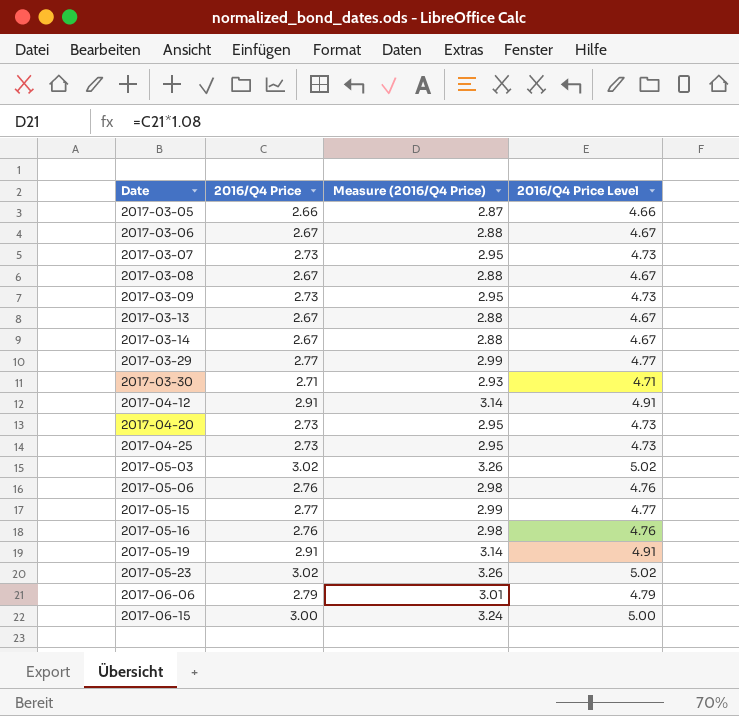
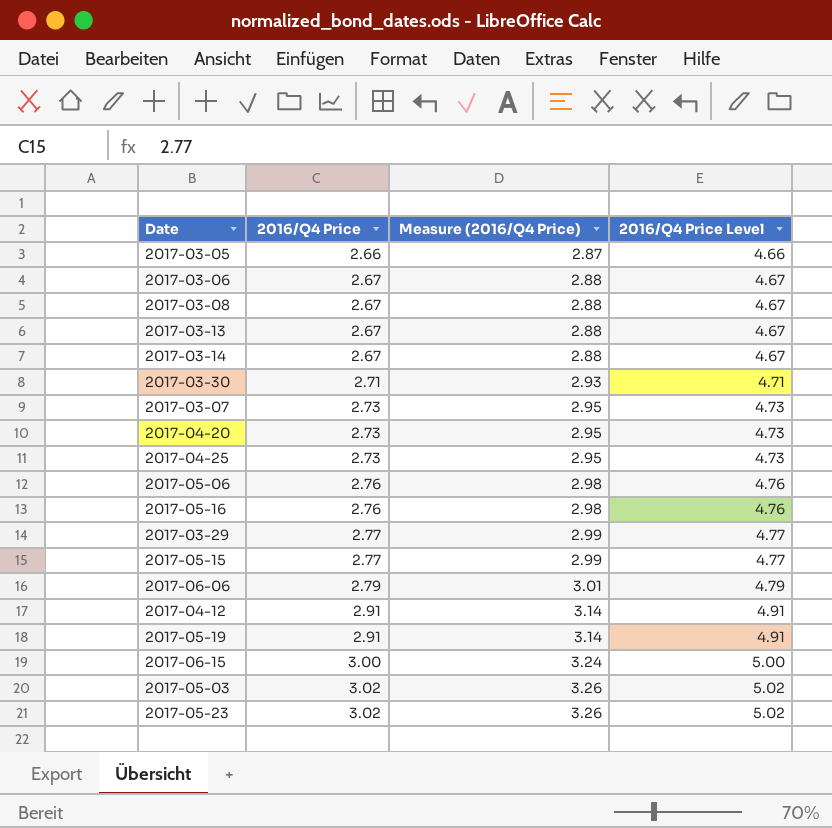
row order: Date ascending -> 2016/Q4 Price ascending
row 2017-03-09: 2.73 | 2.95 | 4.73 -> none

